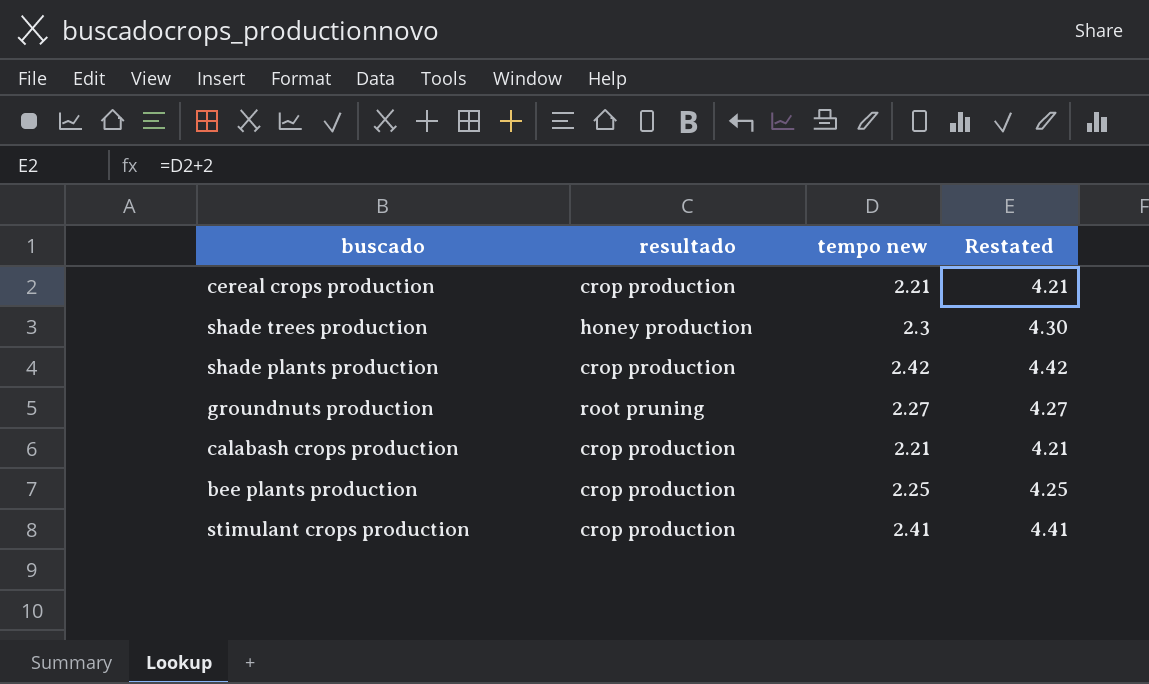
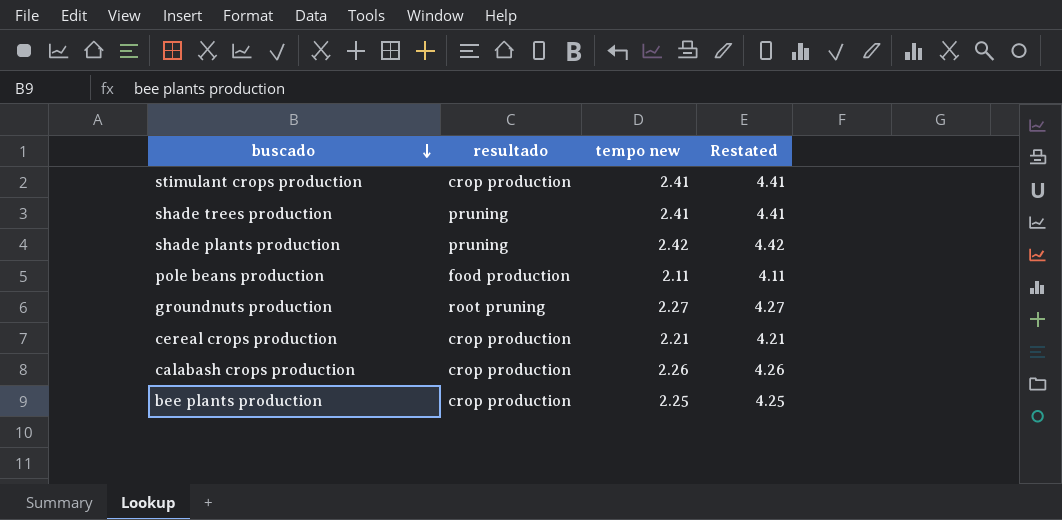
row order: none -> buscado descending
shade trees production | resultado: honey production -> pruning
shade trees production | tempo new: 2.3 -> 2.41
shade trees production | Restated: 4.30 -> 4.41
shade plants production | resultado: crop production -> pruning
row pole beans production: none -> food production | 2.11 | 4.11
calabash crops production | tempo new: 2.21 -> 2.26
calabash crops production | Restated: 4.21 -> 4.26

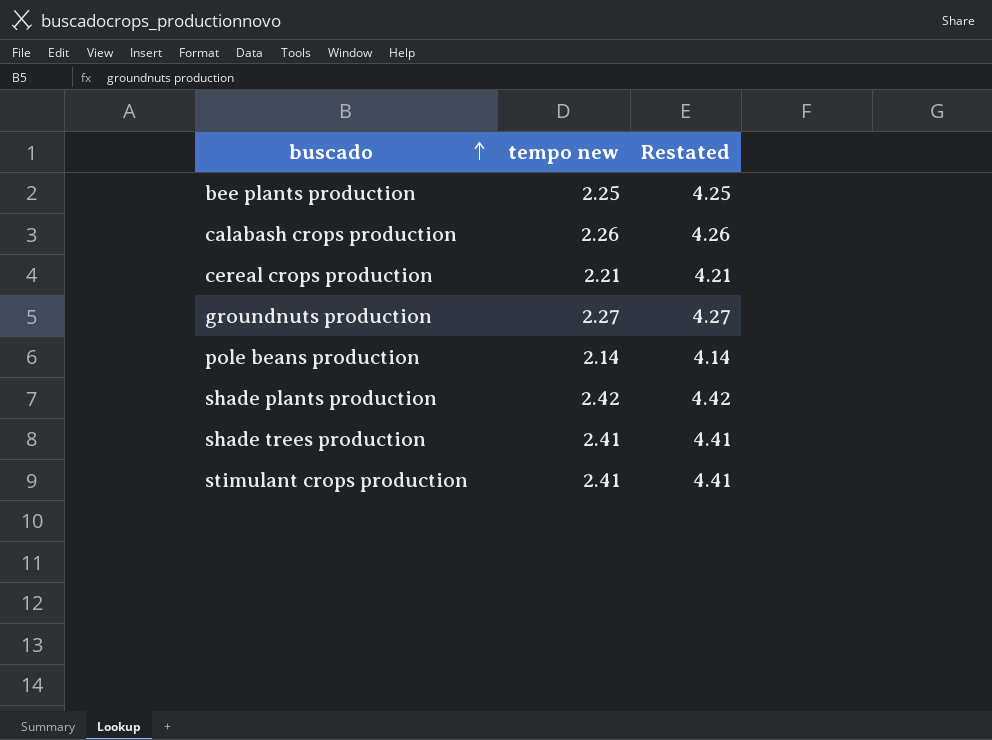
row order: buscado descending -> buscado ascending
column resultado | position: 2 -> none
pole beans production | tempo new: 2.11 -> 2.14
pole beans production | Restated: 4.11 -> 4.14

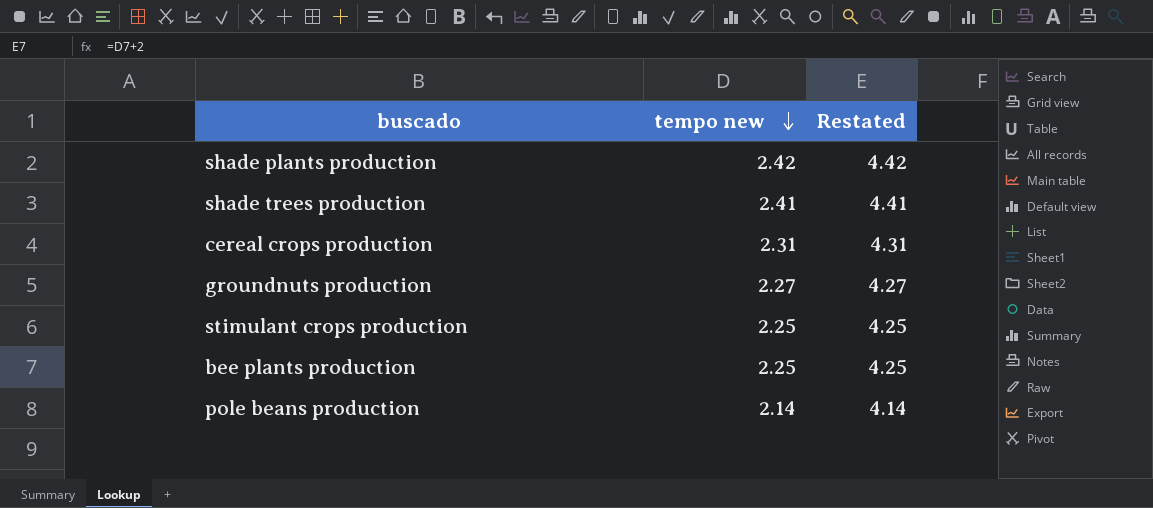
row order: buscado ascending -> tempo new descending
row calabash crops production: 2.26 | 4.26 -> none
cereal crops production | tempo new: 2.21 -> 2.31
cereal crops production | Restated: 4.21 -> 4.31
stimulant crops production | tempo new: 2.41 -> 2.25
stimulant crops production | Restated: 4.41 -> 4.25

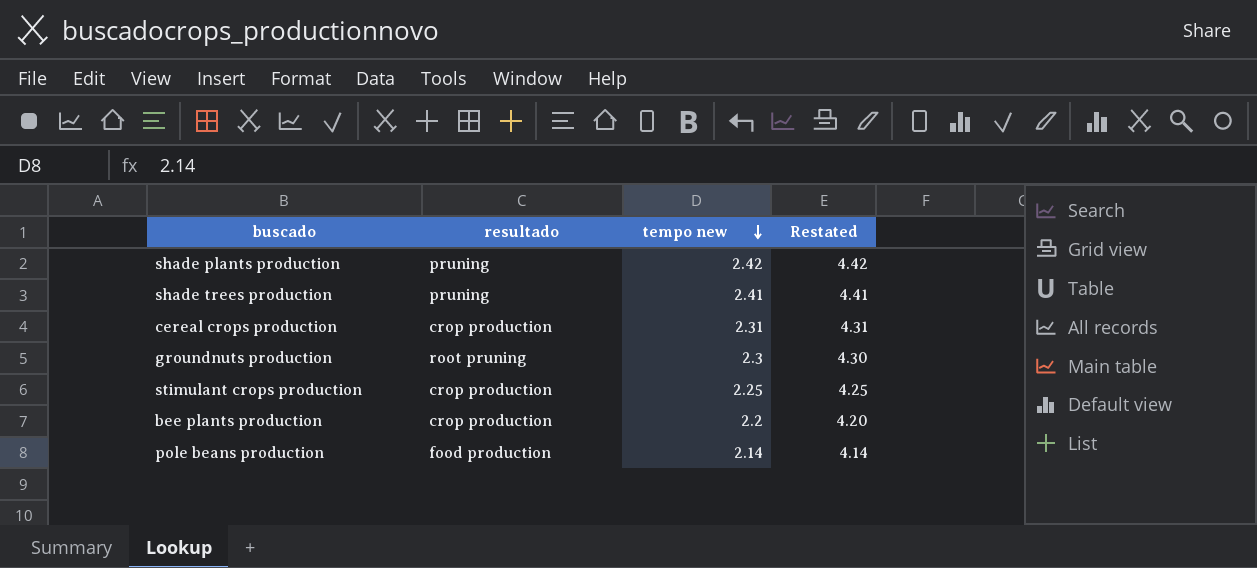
column resultado | position: none -> 2
groundnuts production | tempo new: 2.27 -> 2.3
groundnuts production | Restated: 4.27 -> 4.30
bee plants production | tempo new: 2.25 -> 2.2
bee plants production | Restated: 4.25 -> 4.20

